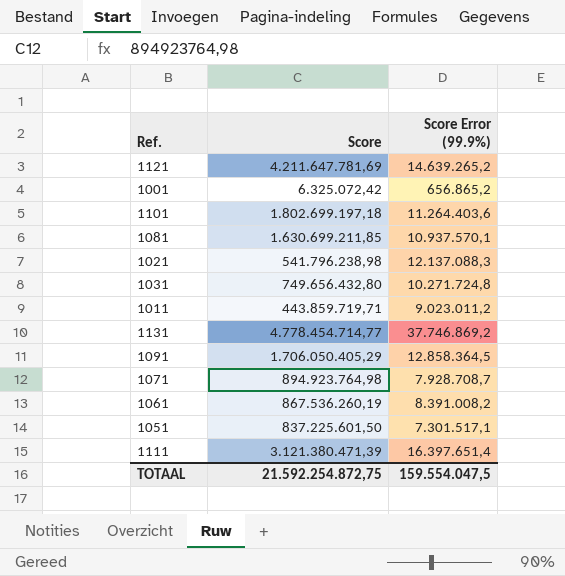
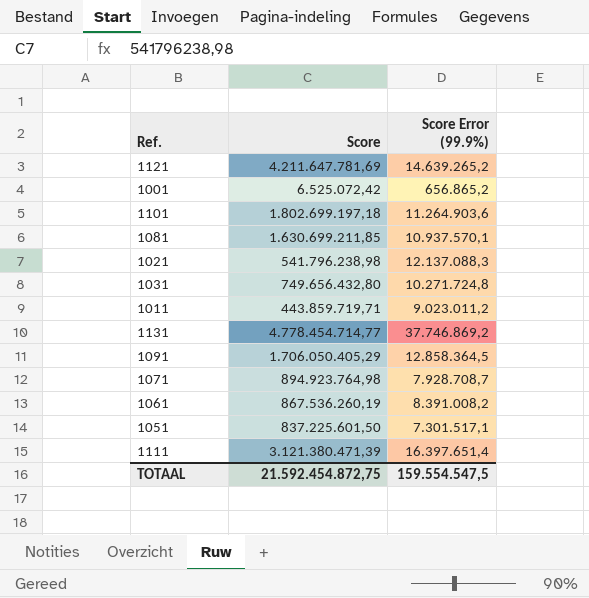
1001 | Score: 6.325.072,42 -> 6.525.072,42
1101 | Score Error (99.9%): 11.264.403,6 -> 11.264.903,6
TOTAAL | Score: 21.592.254.872,75 -> 21.592.454.872,75
TOTAAL | Score Error (99.9%): 159.554.047,5 -> 159.554.547,5

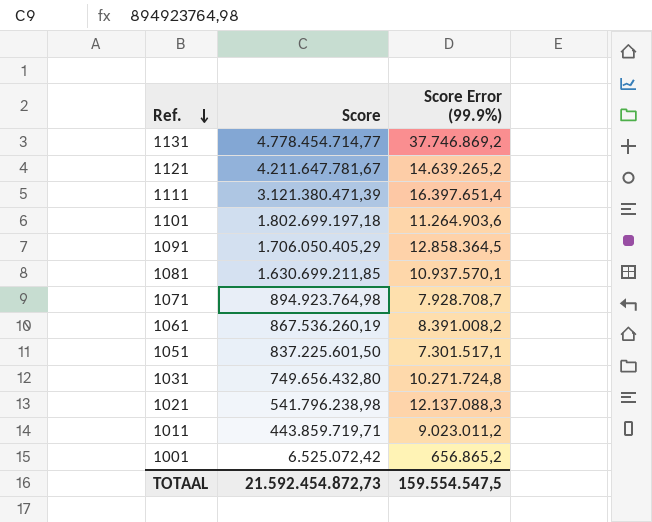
row order: none -> Ref. descending
1121 | Score: 4.211.647.781,69 -> 4.211.647.781,67
TOTAAL | Score: 21.592.454.872,75 -> 21.592.454.872,73

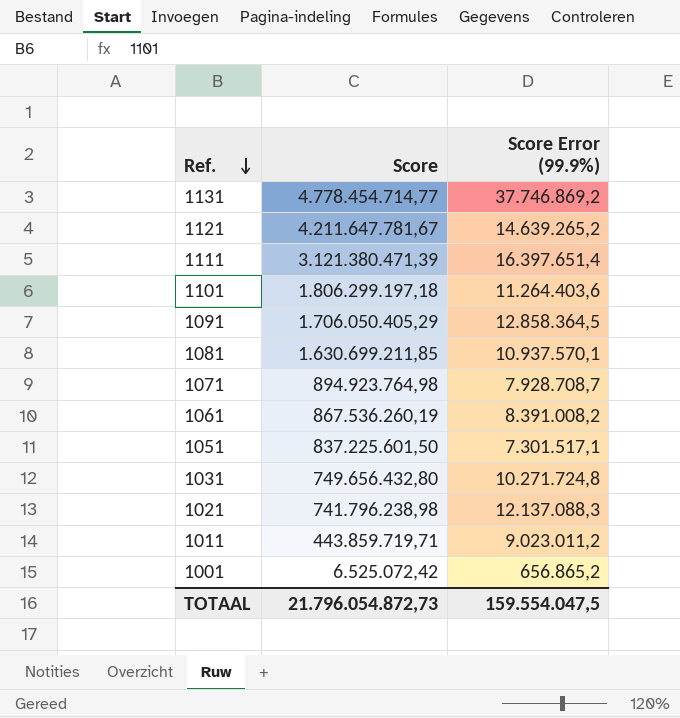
1101 | Score: 1.802.699.197,18 -> 1.806.299.197,18
1101 | Score Error (99.9%): 11.264.903,6 -> 11.264.403,6
1021 | Score: 541.796.238,98 -> 741.796.238,98
TOTAAL | Score: 21.592.454.872,73 -> 21.796.054.872,73
TOTAAL | Score Error (99.9%): 159.554.547,5 -> 159.554.047,5

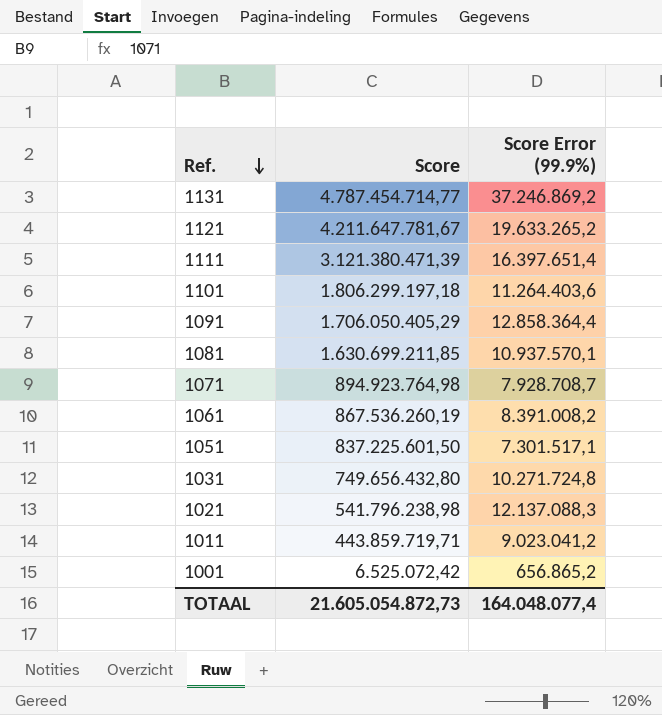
1131 | Score: 4.778.454.714,77 -> 4.787.454.714,77
1131 | Score Error (99.9%): 37.746.869,2 -> 37.246.869,2
1121 | Score Error (99.9%): 14.639.265,2 -> 19.633.265,2
1091 | Score Error (99.9%): 12.858.364,5 -> 12.858.364,4
1021 | Score: 741.796.238,98 -> 541.796.238,98
1011 | Score Error (99.9%): 9.023.011,2 -> 9.023.041,2
TOTAAL | Score: 21.796.054.872,73 -> 21.605.054.872,73
TOTAAL | Score Error (99.9%): 159.554.047,5 -> 164.048.077,4

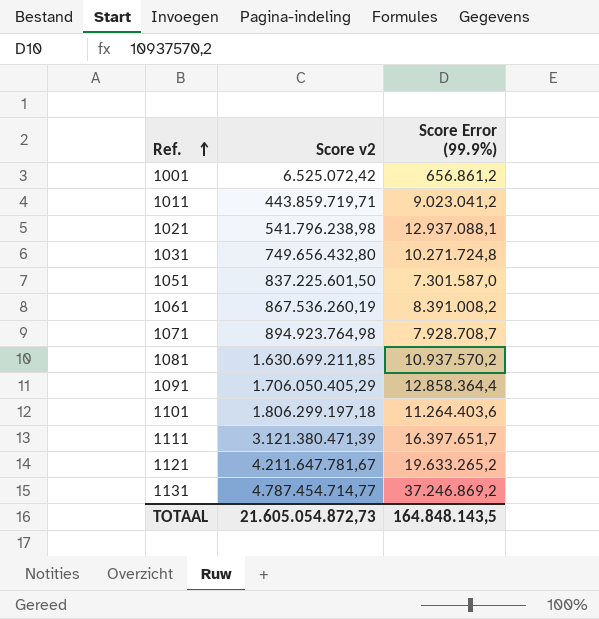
row order: Ref. descending -> Ref. ascending
column name: Score -> Score v2
1001 | Score Error (99.9%): 656.865,2 -> 656.861,2
1021 | Score Error (99.9%): 12.137.088,3 -> 12.937.088,1
1051 | Score Error (99.9%): 7.301.517,1 -> 7.301.587,0
1081 | Score Error (99.9%): 10.937.570,1 -> 10.937.570,2
1111 | Score Error (99.9%): 16.397.651,4 -> 16.397.651,7
TOTAAL | Score Error (99.9%): 164.048.077,4 -> 164.848.143,5

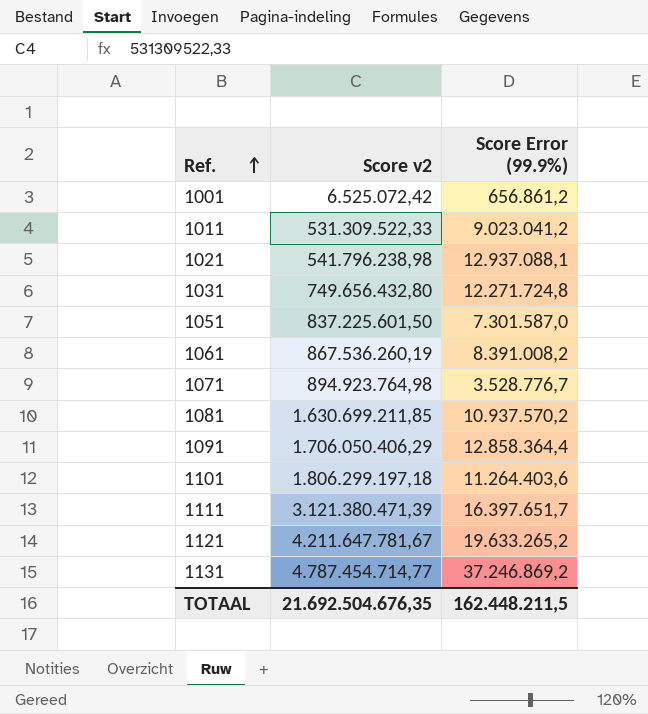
1011 | Score v2: 443.859.719,71 -> 531.309.522,33
1031 | Score Error (99.9%): 10.271.724,8 -> 12.271.724,8
1071 | Score Error (99.9%): 7.928.708,7 -> 3.528.776,7
1091 | Score v2: 1.706.050.405,29 -> 1.706.050.406,29
TOTAAL | Score v2: 21.605.054.872,73 -> 21.692.504.676,35
TOTAAL | Score Error (99.9%): 164.848.143,5 -> 162.448.211,5

